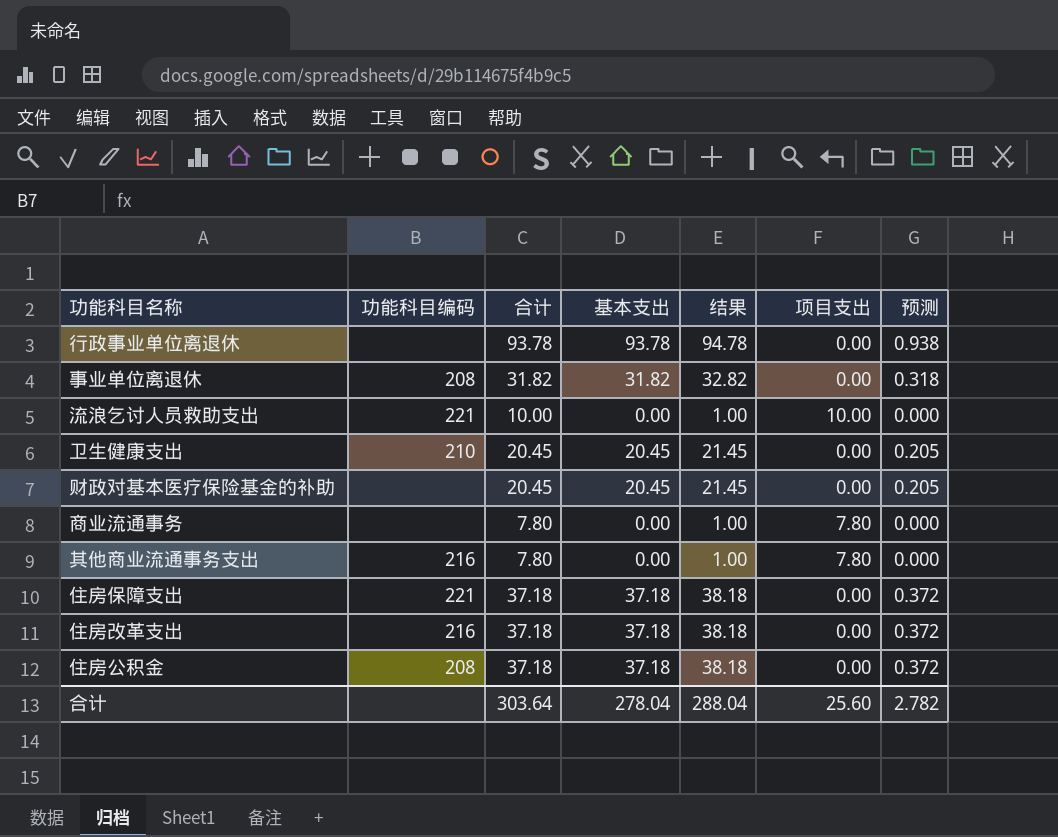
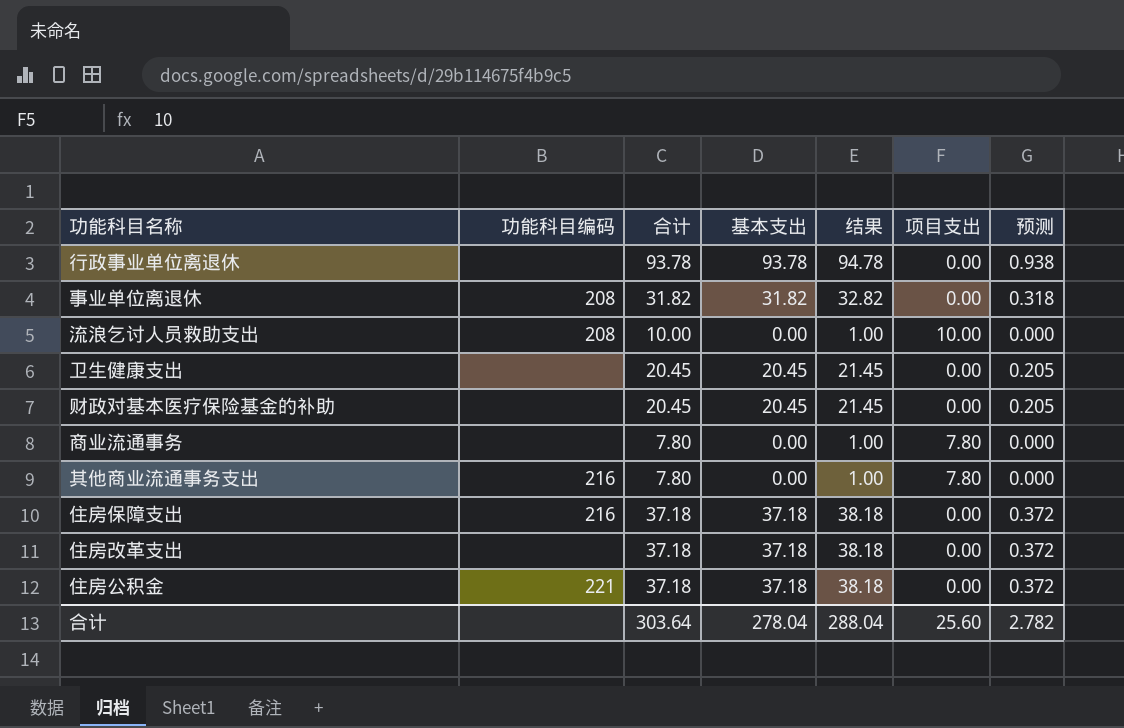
流浪乞讨人员救助支出 | 功能科目编码: 221 -> 208
卫生健康支出 | 功能科目编码: 210 -> none
住房保障支出 | 功能科目编码: 221 -> 216
住房改革支出 | 功能科目编码: 216 -> none
住房公积金 | 功能科目编码: 208 -> 221

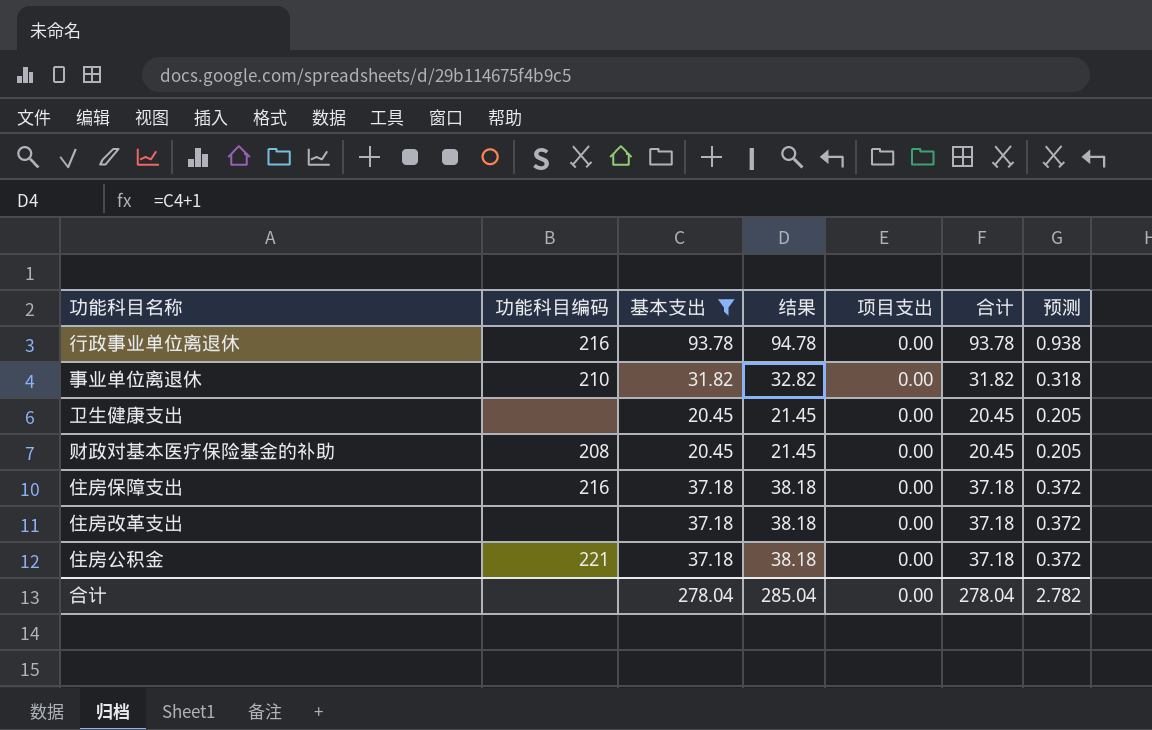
filter: none -> 基本支出 != 0.00
column 合计 | position: 3 -> 6
行政事业单位离退休 | 功能科目编码: none -> 216
事业单位离退休 | 功能科目编码: 208 -> 210
财政对基本医疗保险基金的补助 | 功能科目编码: none -> 208
合计 | 结果: 288.04 -> 285.04
合计 | 项目支出: 25.60 -> 0.00
合计 | 合计: 303.64 -> 278.04

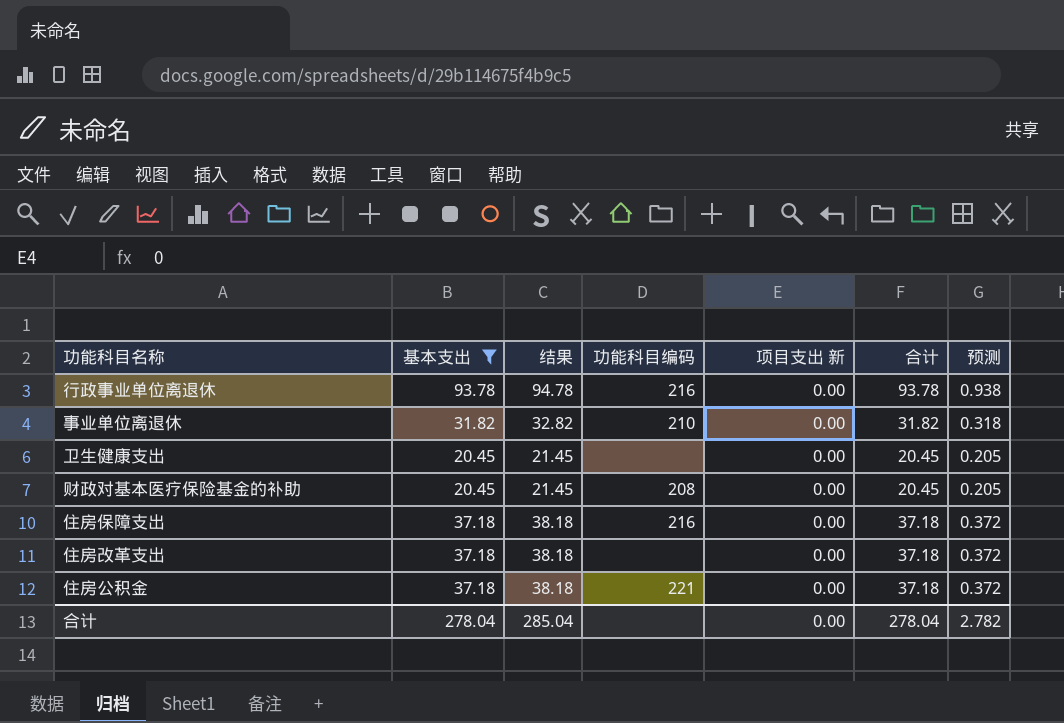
column 功能科目编码 | position: 2 -> 4
column name: 项目支出 -> 项目支出 新

